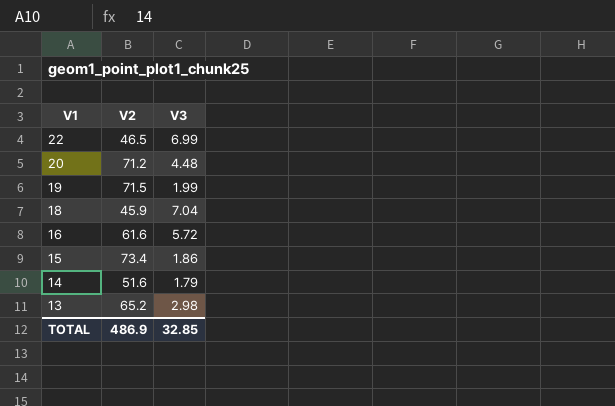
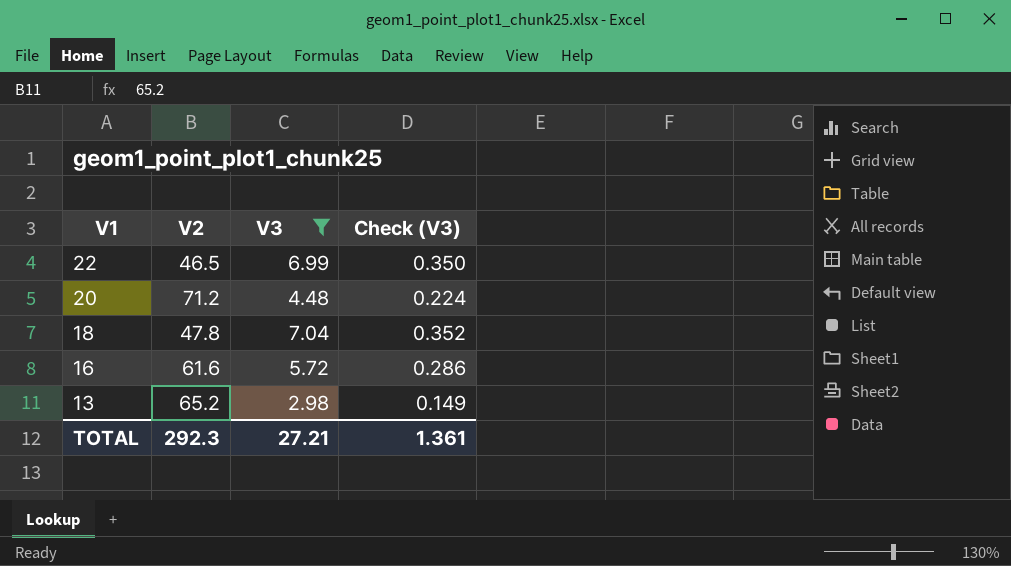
filter: none -> V3 >= 2.98
column Check (V3) | formula: none -> [V3] * 0.05
18 | V2: 45.9 -> 47.8
TOTAL | V2: 486.9 -> 292.3
TOTAL | V3: 32.85 -> 27.21

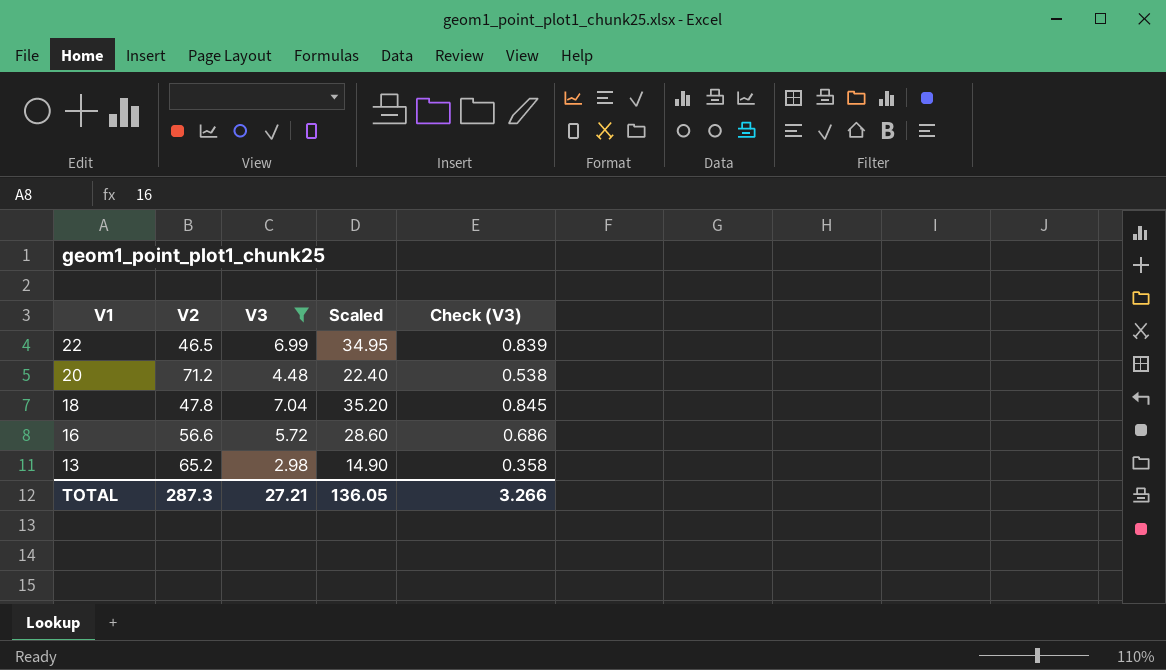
column Scaled | formula: none -> [V3] * 5
column Check (V3) | formula: [V3] * 0.05 -> [V3] * 0.12
16 | V2: 61.6 -> 56.6
TOTAL | V2: 292.3 -> 287.3
TOTAL | Check (V3): 1.361 -> 3.266

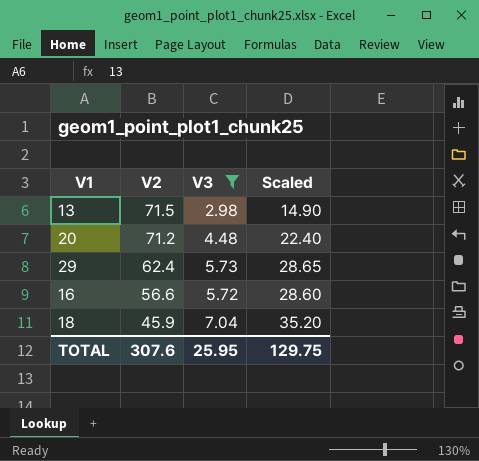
row order: V1 descending -> V2 descending
column Check (V3) | formula: [V3] * 0.12 -> none
row 22: 46.5 | 6.99 | 34.95 | 0.839 -> none
13 | V2: 65.2 -> 71.5
row 29: none -> 62.4 | 5.73 | 28.65
18 | V2: 47.8 -> 45.9
TOTAL | V2: 287.3 -> 307.6
TOTAL | V3: 27.21 -> 25.95
TOTAL | Scaled: 136.05 -> 129.75

